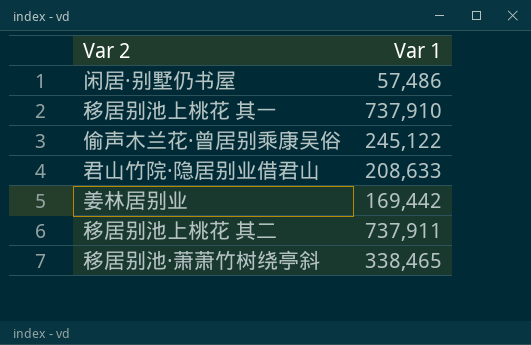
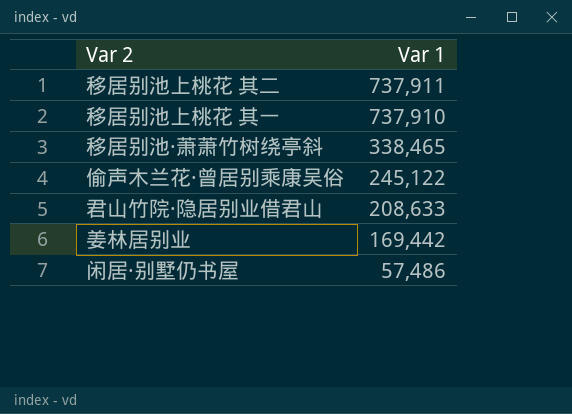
row order: none -> Var 1 descending

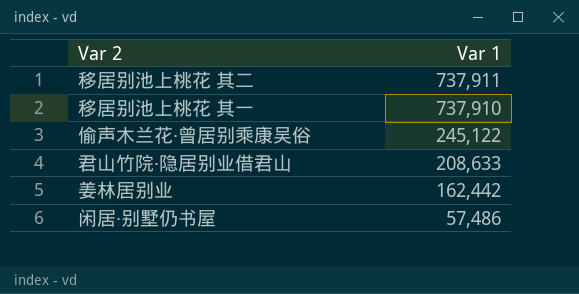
row 移居别池·萧萧竹树绕亭斜: 338,465 -> none
姜林居别业 | Var 1: 169,442 -> 162,442

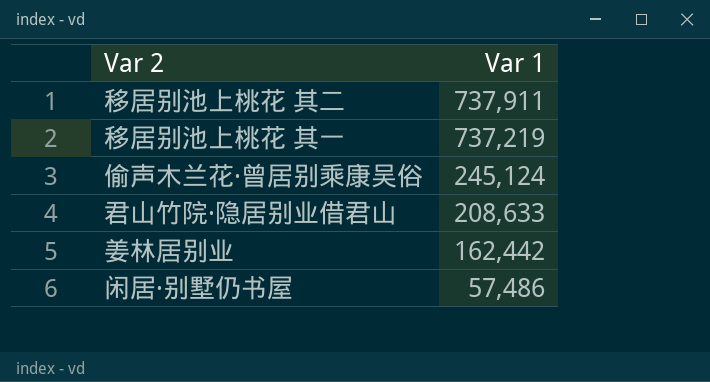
移居别池上桃花 其一 | Var 1: 737,910 -> 737,219
偷声木兰花·曾居别乘康吴俗 | Var 1: 245,122 -> 245,124

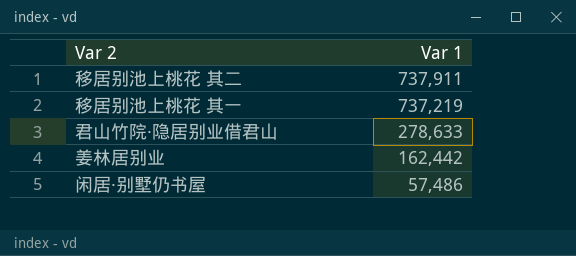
row 偷声木兰花·曾居别乘康吴俗: 245,124 -> none
君山竹院·隐居别业借君山 | Var 1: 208,633 -> 278,633

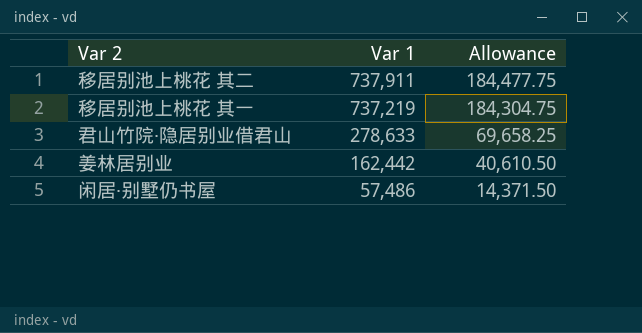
column Allowance | formula: none -> [Var 1] * 0.25

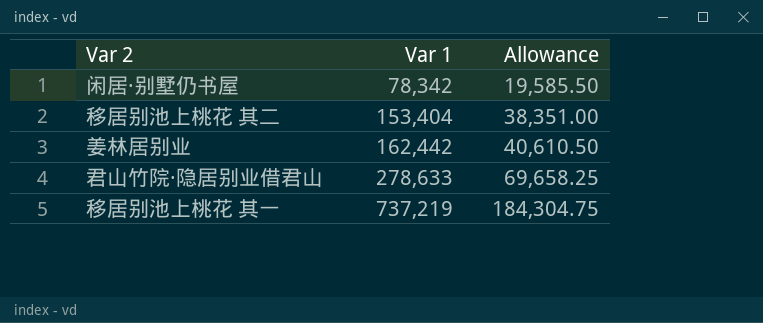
row order: Var 1 descending -> Var 1 ascending
闲居·别墅仍书屋 | Var 1: 57,486 -> 78,342
闲居·别墅仍书屋 | Allowance: 14,371.50 -> 19,585.50
移居别池上桃花 其二 | Var 1: 737,911 -> 153,404
移居别池上桃花 其二 | Allowance: 184,477.75 -> 38,351.00

